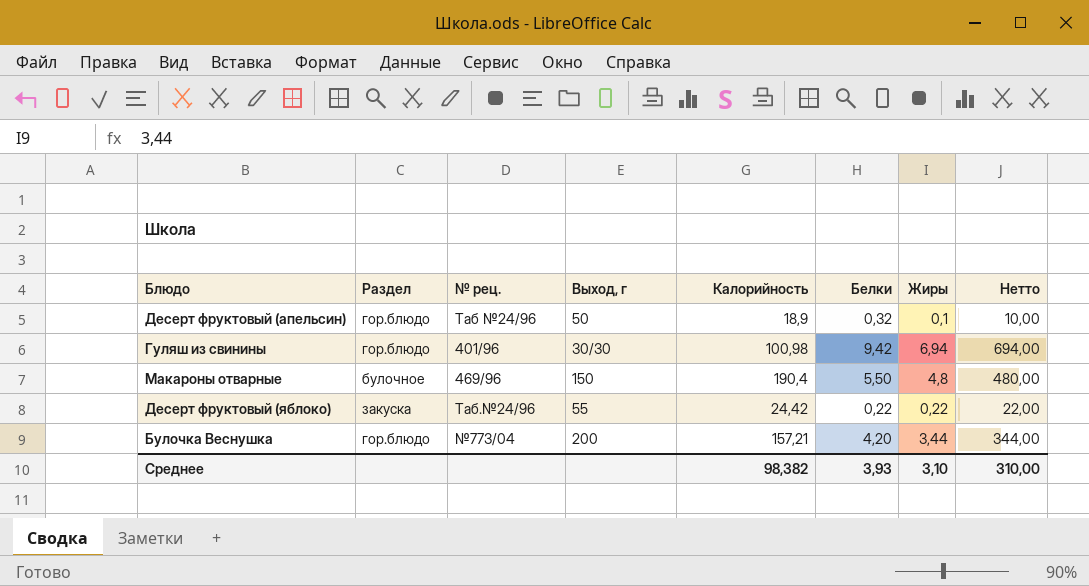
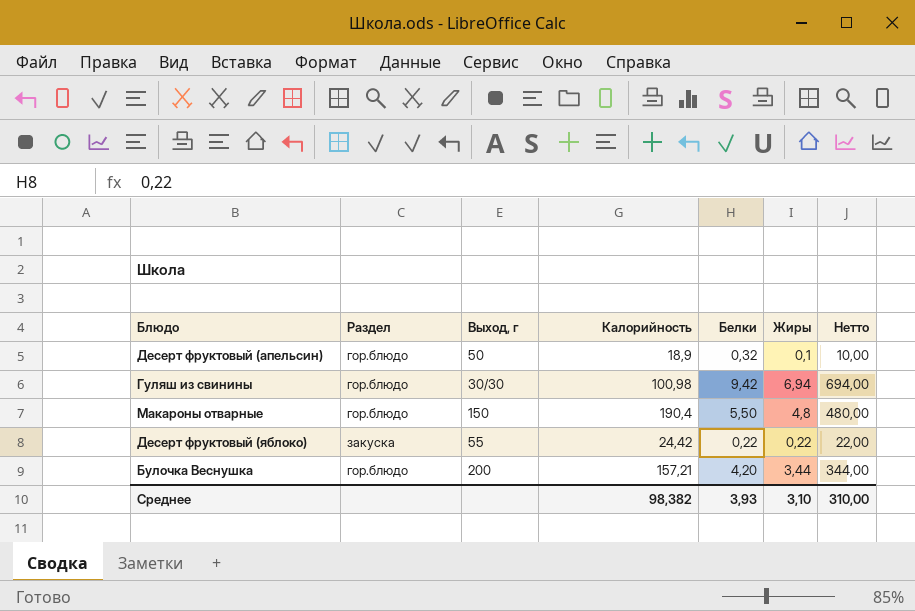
column № рец. | position: 3 -> none
Макароны отварные | Раздел: булочное -> гор.блюдо

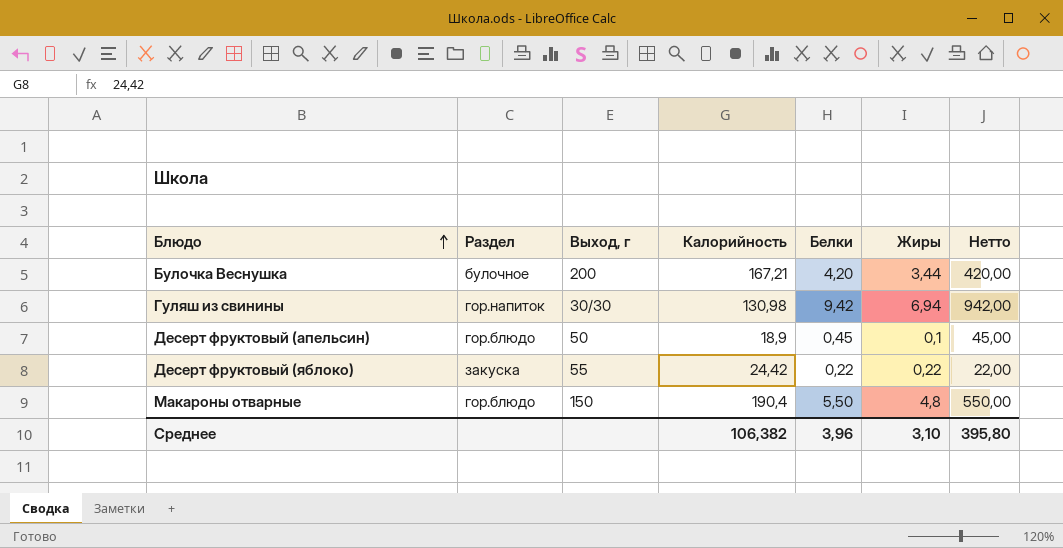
row order: none -> Блюдо ascending
column Нетто | formula: [Жиры] * 100 -> [Белки] * 100
Булочка Веснушка | Раздел: гор.блюдо -> булочное
Булочка Веснушка | Калорийность: 157,21 -> 167,21
Гуляш из свинины | Раздел: гор.блюдо -> гор.напиток
Гуляш из свинины | Калорийность: 100,98 -> 130,98
Десерт фруктовый (апельсин) | Белки: 0,32 -> 0,45
Среднее | Калорийность: 98,382 -> 106,382
Среднее | Белки: 3,93 -> 3,96
Среднее | Нетто: 310,00 -> 395,80

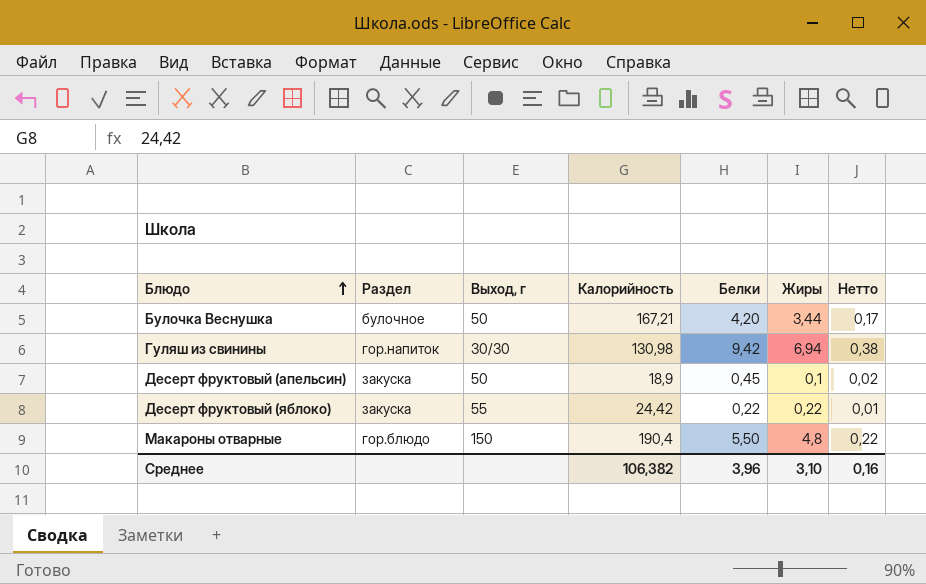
column Нетто | formula: [Белки] * 100 -> [Белки] * 0,04
Булочка Веснушка | Выход, г: 200 -> 50
Десерт фруктовый (апельсин) | Раздел: гор.блюдо -> закуска
Среднее | Нетто: 395,80 -> 0,16

